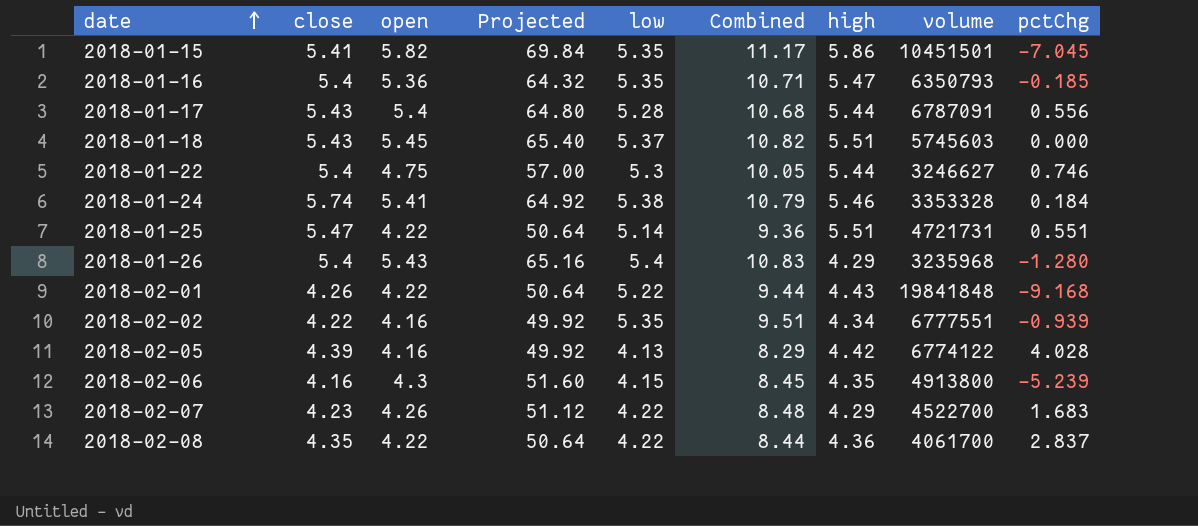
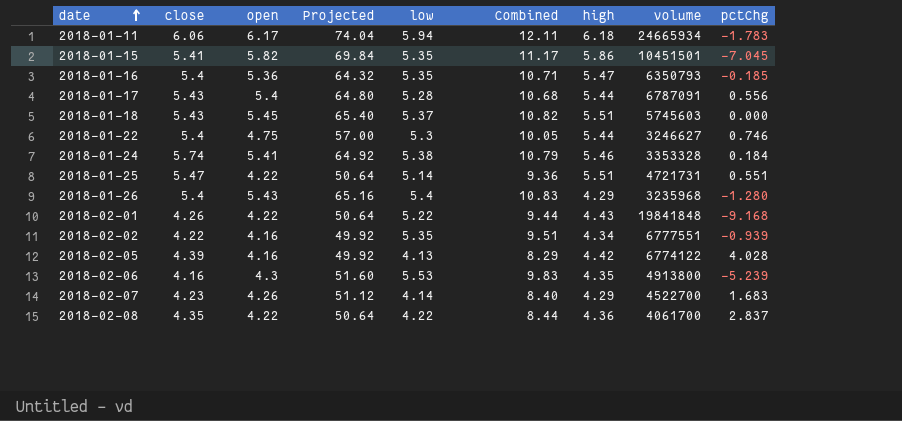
row 2018-01-11: none -> 6.06 | 6.17 | 74.04 | 5.94 | 12.11 | 6.18 | 24665934 | -1.783
2018-02-06 | low: 4.15 -> 5.53
2018-02-06 | Combined: 8.45 -> 9.83
2018-02-07 | low: 4.22 -> 4.14
2018-02-07 | Combined: 8.48 -> 8.40

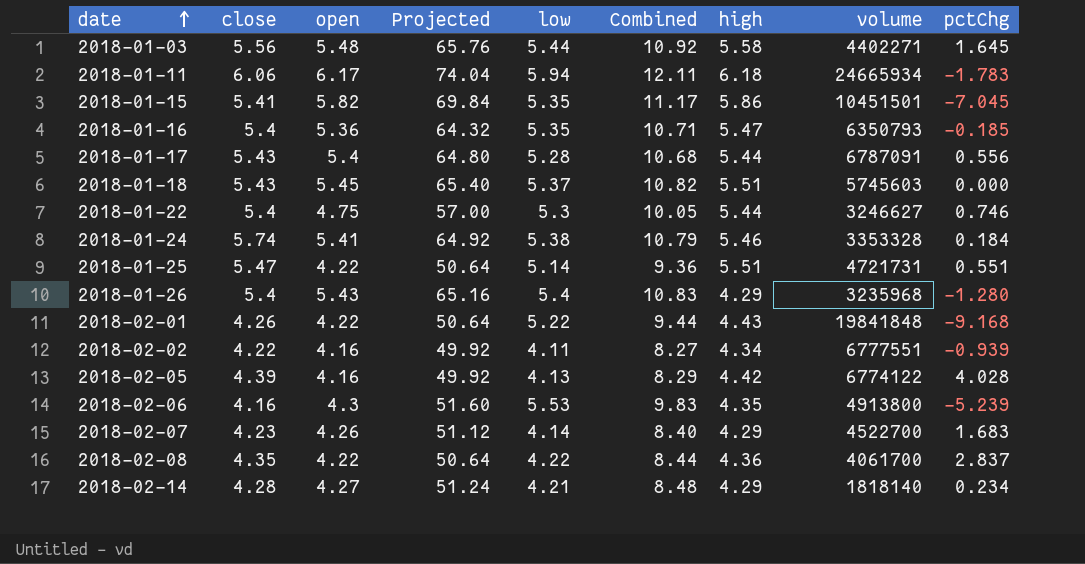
row 2018-01-03: none -> 5.56 | 5.48 | 65.76 | 5.44 | 10.92 | 5.58 | 4402271 | 1.645
2018-02-02 | low: 5.35 -> 4.11
2018-02-02 | Combined: 9.51 -> 8.27
row 2018-02-14: none -> 4.28 | 4.27 | 51.24 | 4.21 | 8.48 | 4.29 | 1818140 | 0.234

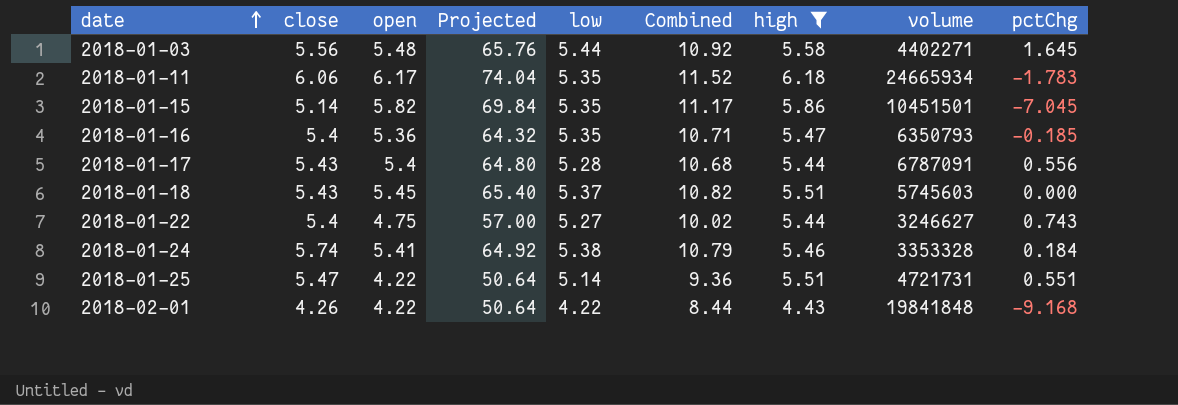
filter: none -> high >= 4.43
2018-01-11 | low: 5.94 -> 5.35
2018-01-11 | Combined: 12.11 -> 11.52
2018-01-15 | close: 5.41 -> 5.14
2018-01-22 | low: 5.3 -> 5.27
2018-01-22 | Combined: 10.05 -> 10.02
2018-01-22 | pctChg: 0.746 -> 0.743
2018-02-01 | low: 5.22 -> 4.22
2018-02-01 | Combined: 9.44 -> 8.44

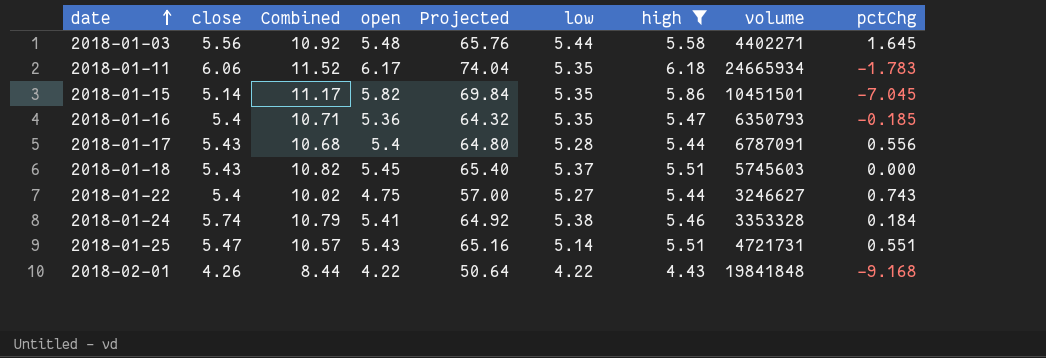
column Combined | position: 6 -> 3
2018-01-25 | Combined: 9.36 -> 10.57
2018-01-25 | open: 4.22 -> 5.43
2018-01-25 | Projected: 50.64 -> 65.16

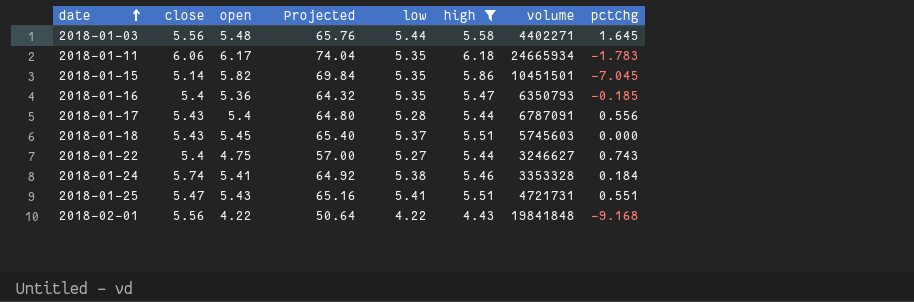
column Combined | formula: [open] + [low] -> none
2018-01-25 | low: 5.14 -> 5.41
2018-02-01 | close: 4.26 -> 5.56

